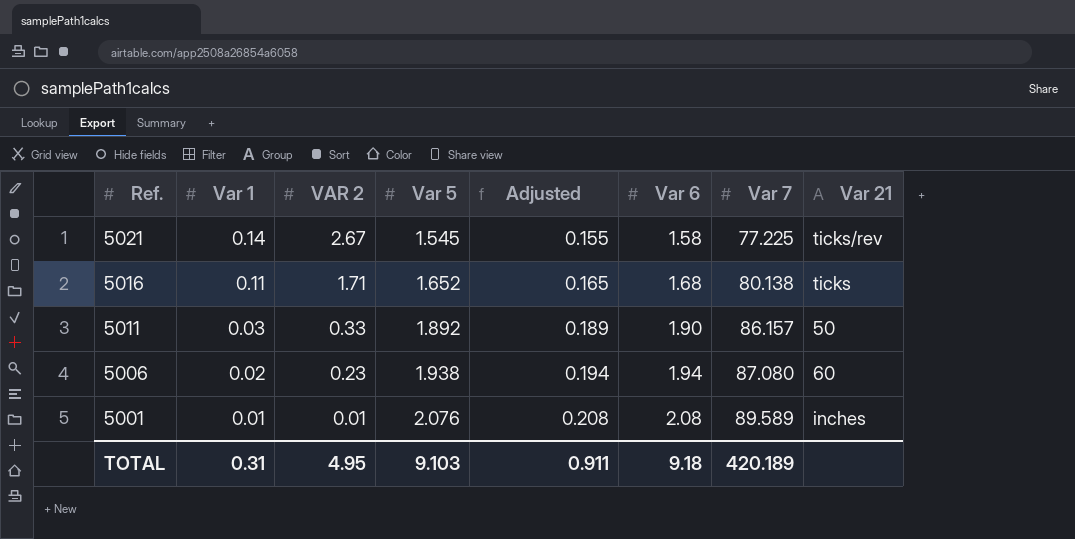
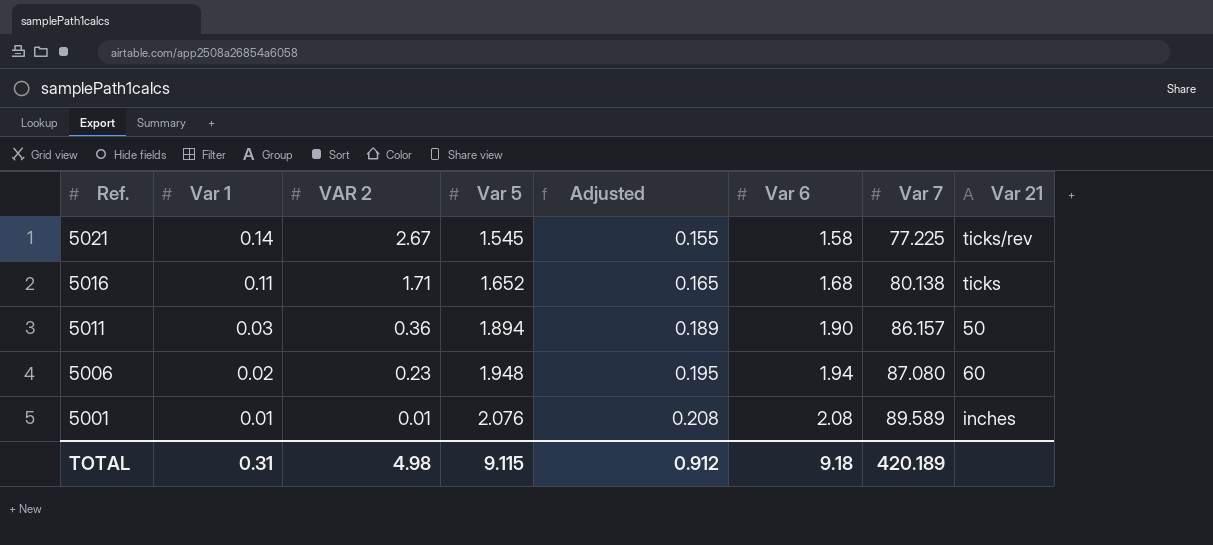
5011 | VAR 2: 0.33 -> 0.36
5011 | Var 5: 1.892 -> 1.894
5006 | Var 5: 1.938 -> 1.948
5006 | Adjusted: 0.194 -> 0.195
TOTAL | VAR 2: 4.95 -> 4.98
TOTAL | Var 5: 9.103 -> 9.115
TOTAL | Adjusted: 0.911 -> 0.912

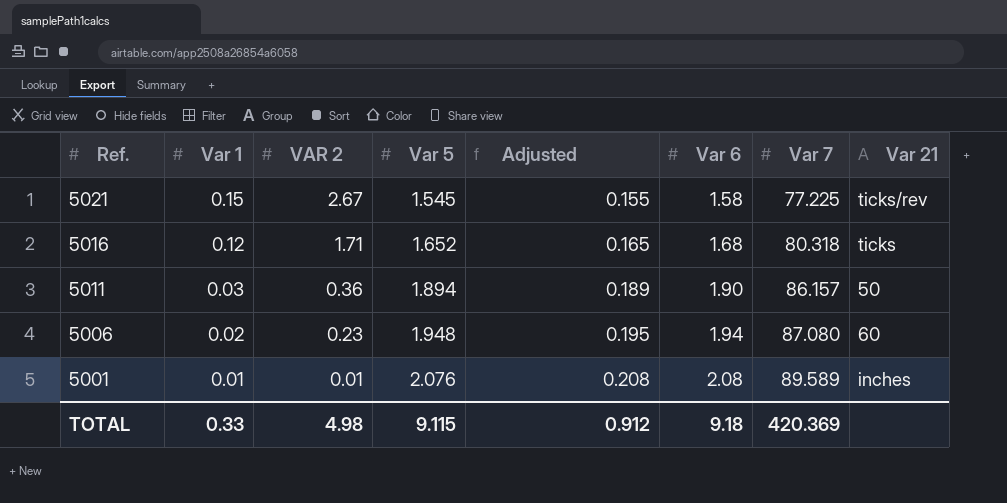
5021 | Var 1: 0.14 -> 0.15
5016 | Var 1: 0.11 -> 0.12
5016 | Var 7: 80.138 -> 80.318
TOTAL | Var 1: 0.31 -> 0.33
TOTAL | Var 7: 420.189 -> 420.369

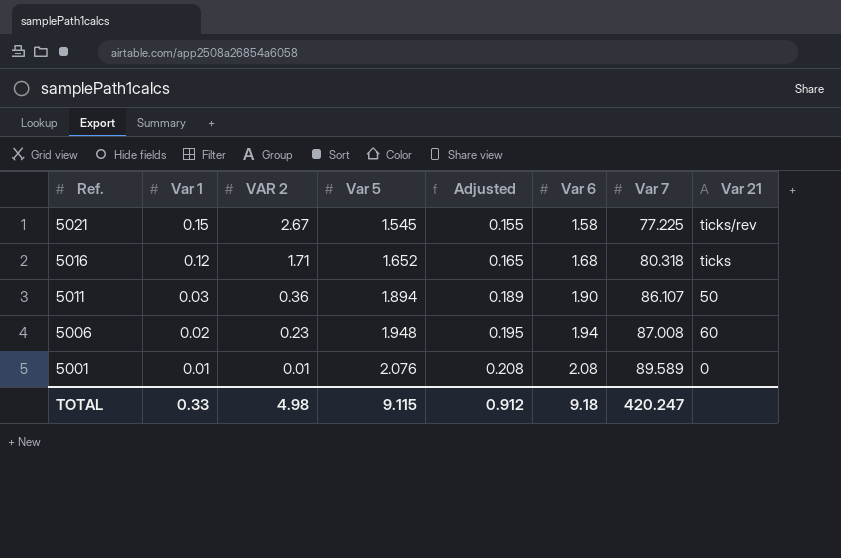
5011 | Var 7: 86.157 -> 86.107
5006 | Var 7: 87.080 -> 87.008
5001 | Var 21: inches -> 0
TOTAL | Var 7: 420.369 -> 420.247

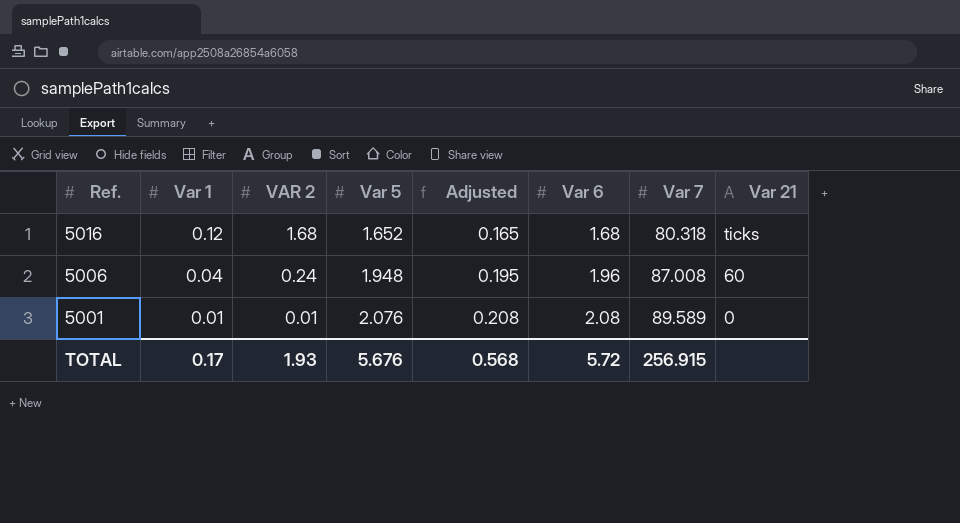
row 5021: 0.15 | 2.67 | 1.545 | 0.155 | 1.58 | 77.225 | ticks/rev -> none
row 5011: 0.03 | 0.36 | 1.894 | 0.189 | 1.90 | 86.107 | 50 -> none
5016 | VAR 2: 1.71 -> 1.68
5006 | Var 1: 0.02 -> 0.04
5006 | VAR 2: 0.23 -> 0.24
5006 | Var 6: 1.94 -> 1.96
TOTAL | Var 1: 0.33 -> 0.17
TOTAL | VAR 2: 4.98 -> 1.93
TOTAL | Var 5: 9.115 -> 5.676
TOTAL | Adjusted: 0.912 -> 0.568
TOTAL | Var 6: 9.18 -> 5.72
TOTAL | Var 7: 420.247 -> 256.915

